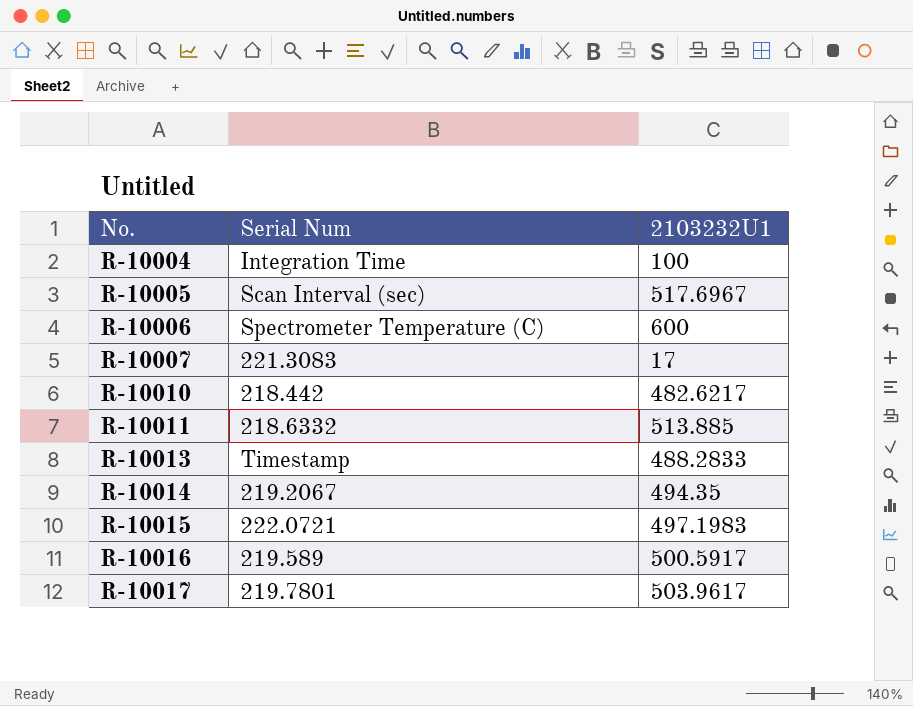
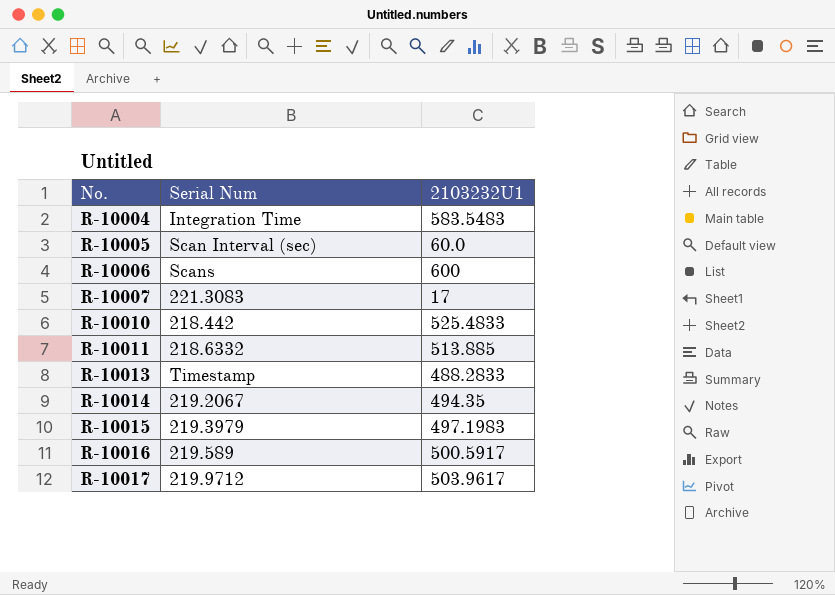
R-10004 | 2103232U1: 100 -> 583.5483
R-10005 | 2103232U1: 517.6967 -> 60.0
R-10006 | Serial Num: Spectrometer Temperature (C) -> Scans
R-10010 | 2103232U1: 482.6217 -> 525.4833
R-10015 | Serial Num: 222.0721 -> 219.3979
R-10017 | Serial Num: 219.7801 -> 219.9712

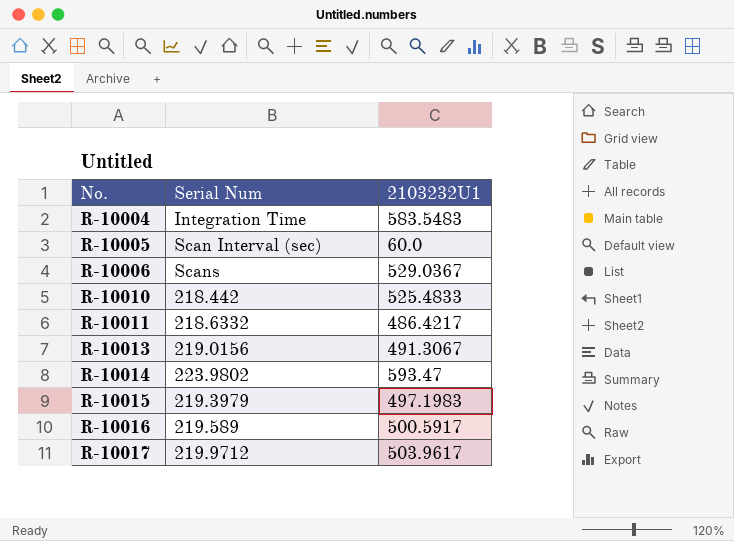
row R-10007: 221.3083 | 17 -> none
R-10006 | 2103232U1: 600 -> 529.0367
R-10011 | 2103232U1: 513.885 -> 486.4217
R-10013 | Serial Num: Timestamp -> 219.0156
R-10013 | 2103232U1: 488.2833 -> 491.3067
R-10014 | Serial Num: 219.2067 -> 223.9802
R-10014 | 2103232U1: 494.35 -> 593.47

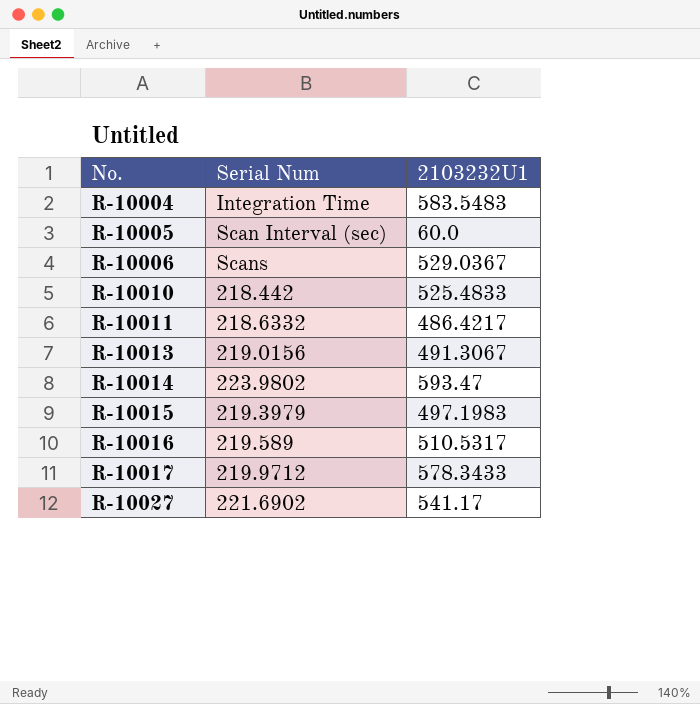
R-10016 | 2103232U1: 500.5917 -> 510.5317
R-10017 | 2103232U1: 503.9617 -> 578.3433
row R-10027: none -> 221.6902 | 541.17

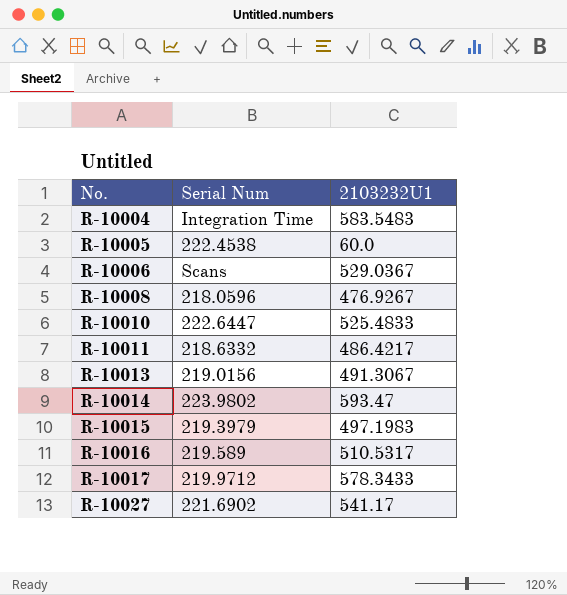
R-10005 | Serial Num: Scan Interval (sec) -> 222.4538
row R-10008: none -> 218.0596 | 476.9267
R-10010 | Serial Num: 218.442 -> 222.6447

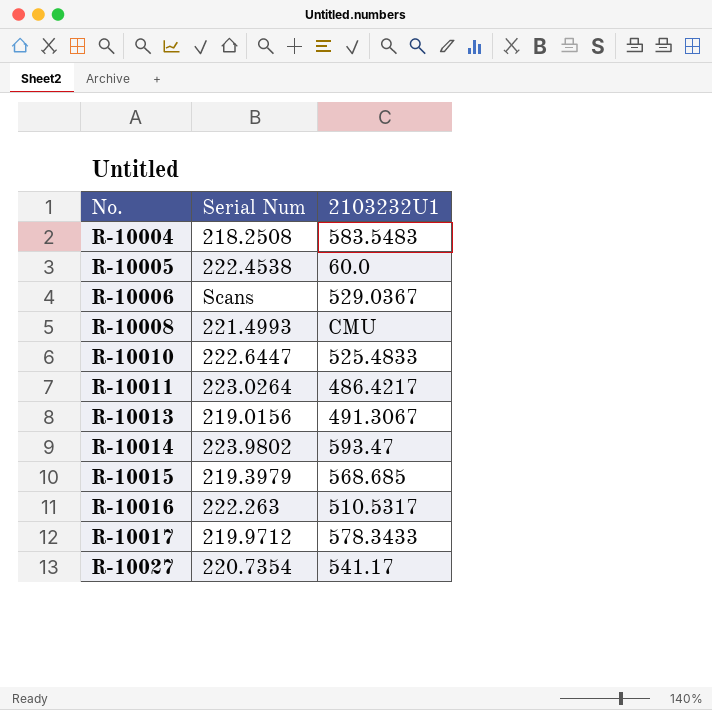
R-10004 | Serial Num: Integration Time -> 218.2508
R-10008 | Serial Num: 218.0596 -> 221.4993
R-10008 | 2103232U1: 476.9267 -> CMU
R-10011 | Serial Num: 218.6332 -> 223.0264
R-10015 | 2103232U1: 497.1983 -> 568.685
R-10016 | Serial Num: 219.589 -> 222.263
R-10027 | Serial Num: 221.6902 -> 220.7354

